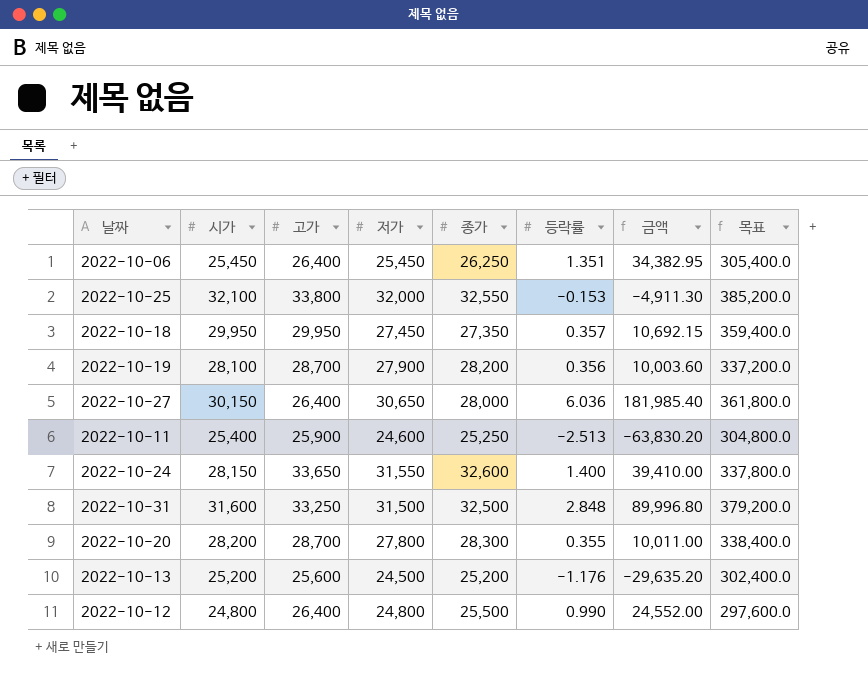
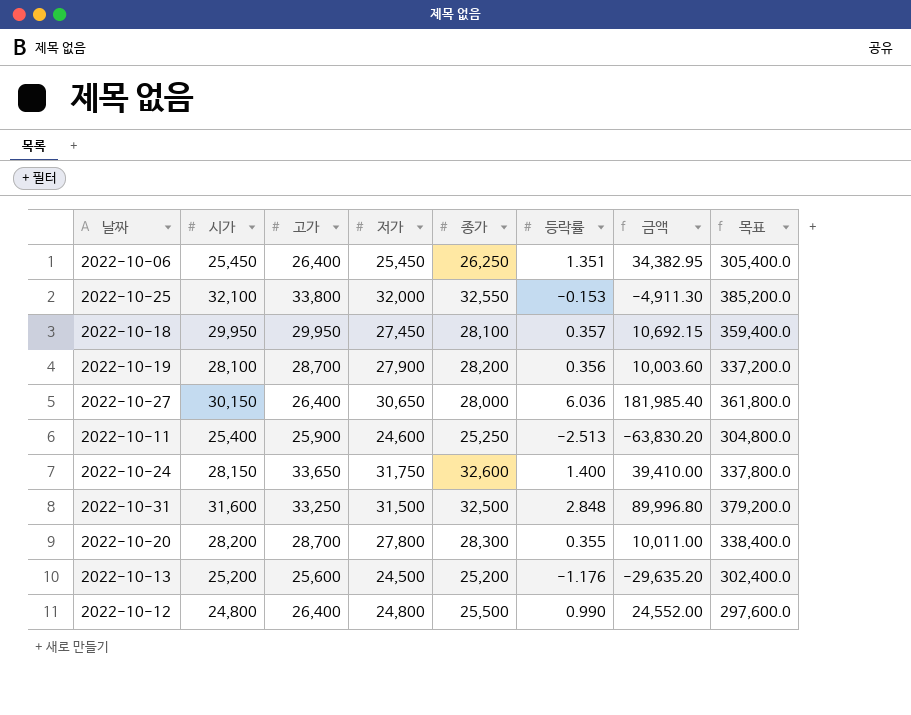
2022-10-18 | 종가: 27,350 -> 28,100
2022-10-24 | 저가: 31,550 -> 31,750

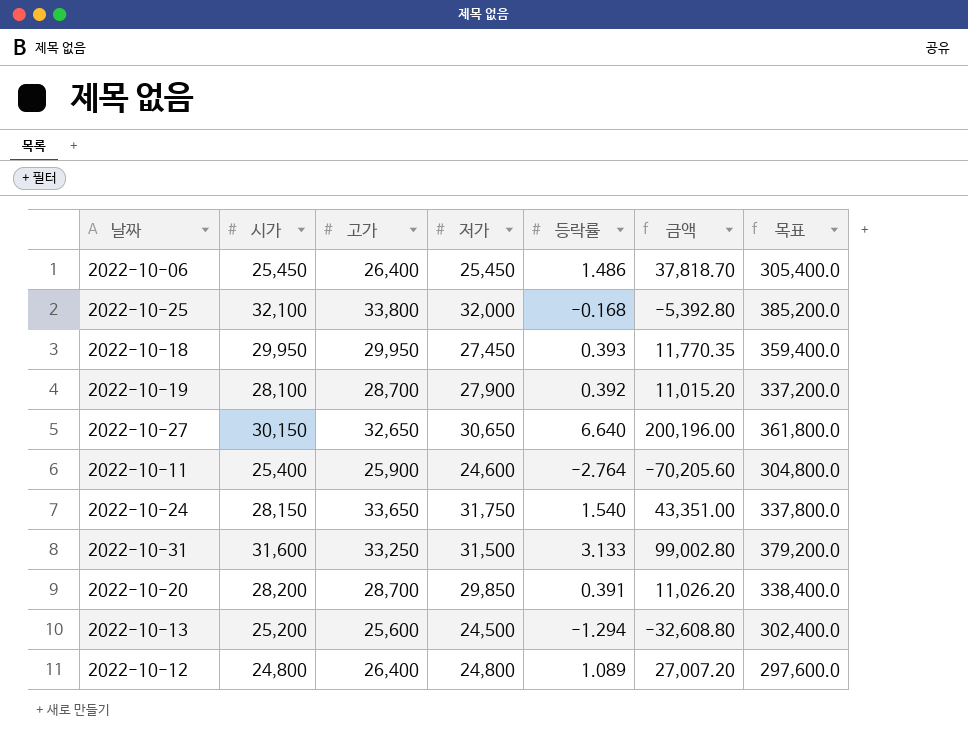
column 종가 | position: 5 -> none
2022-10-06 | 등락률: 1.351 -> 1.486
2022-10-06 | 금액: 34,382.95 -> 37,818.70
2022-10-25 | 등락률: -0.153 -> -0.168
2022-10-25 | 금액: -4,911.30 -> -5,392.80
2022-10-18 | 등락률: 0.357 -> 0.393
2022-10-18 | 금액: 10,692.15 -> 11,770.35
2022-10-19 | 등락률: 0.356 -> 0.392
2022-10-19 | 금액: 10,003.60 -> 11,015.20
2022-10-27 | 고가: 26,400 -> 32,650
2022-10-27 | 등락률: 6.036 -> 6.640
2022-10-27 | 금액: 181,985.40 -> 200,196.00
2022-10-11 | 등락률: -2.513 -> -2.764
2022-10-11 | 금액: -63,830.20 -> -70,205.60
2022-10-24 | 등락률: 1.400 -> 1.540
2022-10-24 | 금액: 39,410.00 -> 43,351.00
2022-10-31 | 등락률: 2.848 -> 3.133
2022-10-31 | 금액: 89,996.80 -> 99,002.80
2022-10-20 | 저가: 27,800 -> 29,850
2022-10-20 | 등락률: 0.355 -> 0.391
2022-10-20 | 금액: 10,011.00 -> 11,026.20
2022-10-13 | 등락률: -1.176 -> -1.294
2022-10-13 | 금액: -29,635.20 -> -32,608.80
2022-10-12 | 등락률: 0.990 -> 1.089
2022-10-12 | 금액: 24,552.00 -> 27,007.20

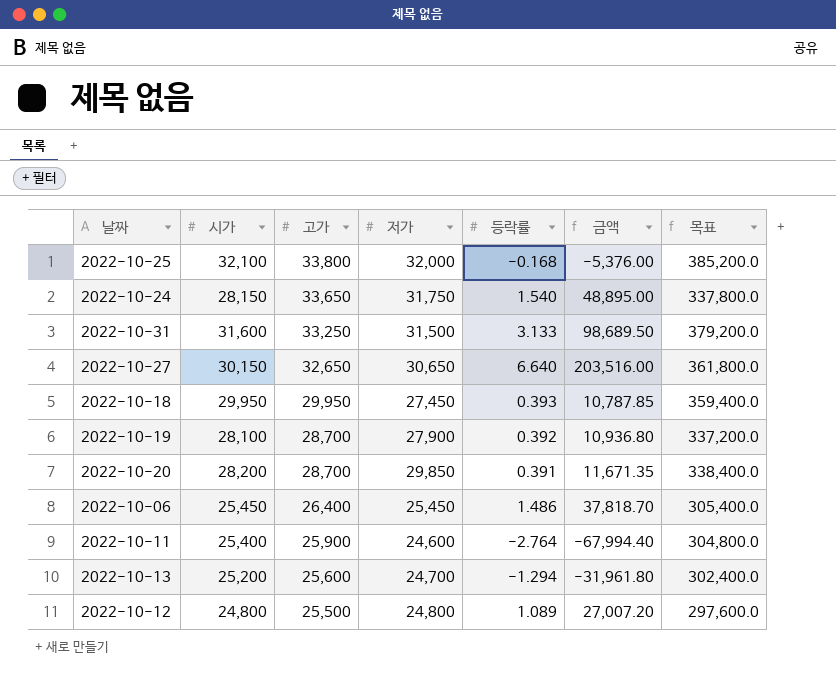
row order: none -> 고가 descending
column 금액 | formula: [시가] * [등락률] -> [저가] * [등락률]
2022-10-13 | 저가: 24,500 -> 24,700
2022-10-12 | 고가: 26,400 -> 25,500

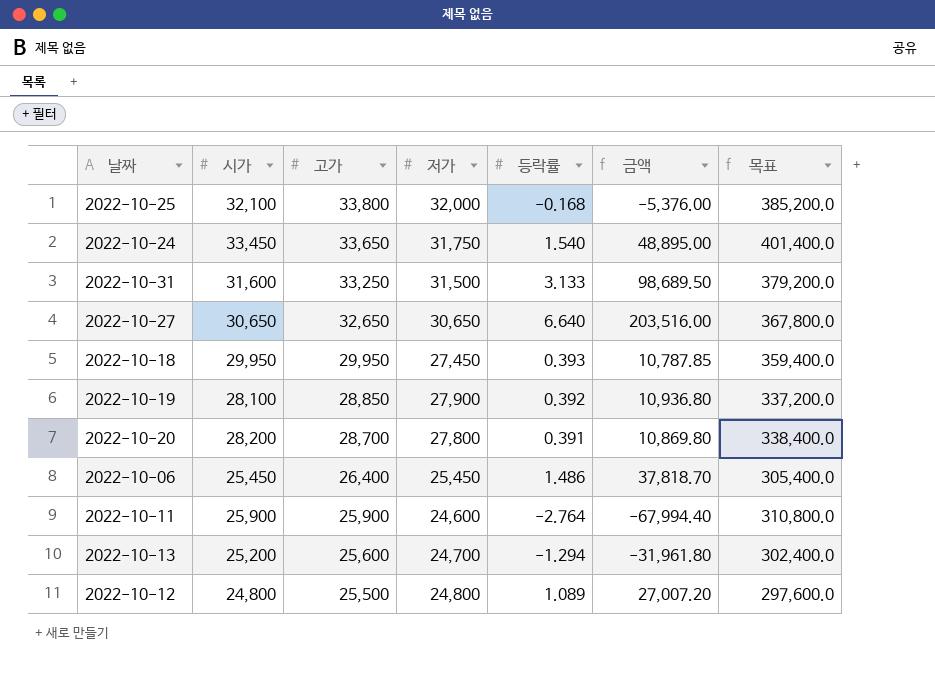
2022-10-24 | 시가: 28,150 -> 33,450
2022-10-24 | 목표: 337,800.0 -> 401,400.0
2022-10-27 | 시가: 30,150 -> 30,650
2022-10-27 | 목표: 361,800.0 -> 367,800.0
2022-10-19 | 고가: 28,700 -> 28,850
2022-10-20 | 저가: 29,850 -> 27,800
2022-10-20 | 금액: 11,671.35 -> 10,869.80
2022-10-11 | 시가: 25,400 -> 25,900
2022-10-11 | 목표: 304,800.0 -> 310,800.0

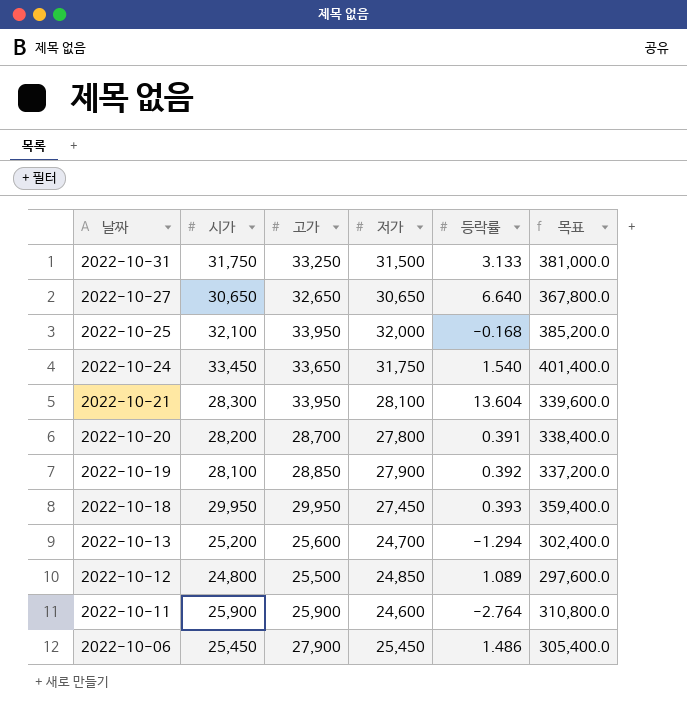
row order: 고가 descending -> 날짜 descending
column 금액 | formula: [저가] * [등락률] -> none
2022-10-31 | 시가: 31,600 -> 31,750
2022-10-31 | 목표: 379,200.0 -> 381,000.0
2022-10-25 | 고가: 33,800 -> 33,950
row 2022-10-21: none -> 28,300 | 33,950 | 28,100 | 13.604 | 339,600.0
2022-10-12 | 저가: 24,800 -> 24,850
2022-10-06 | 고가: 26,400 -> 27,900

